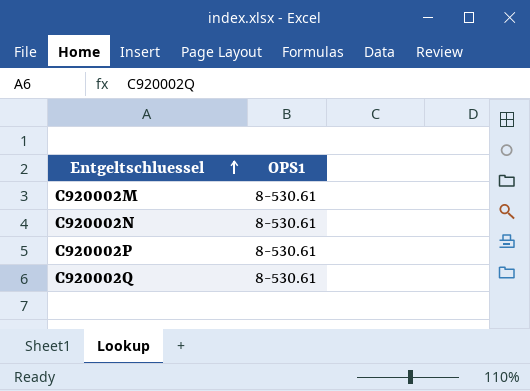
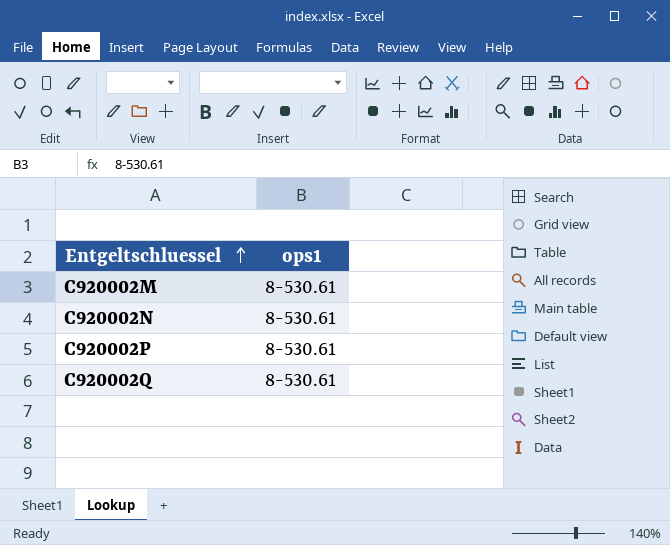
column name: OPS1 -> ops1

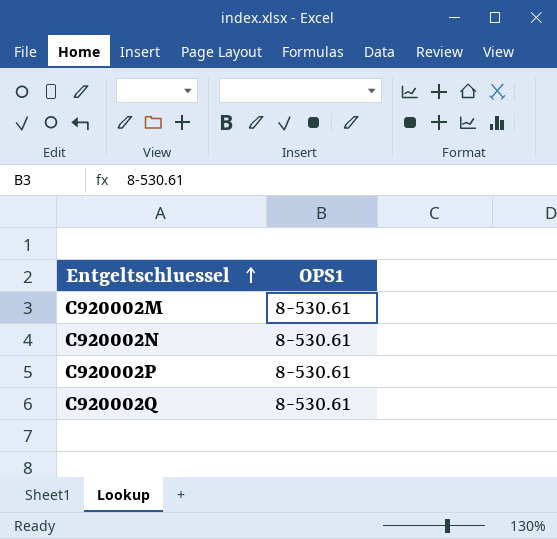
column name: ops1 -> OPS1

